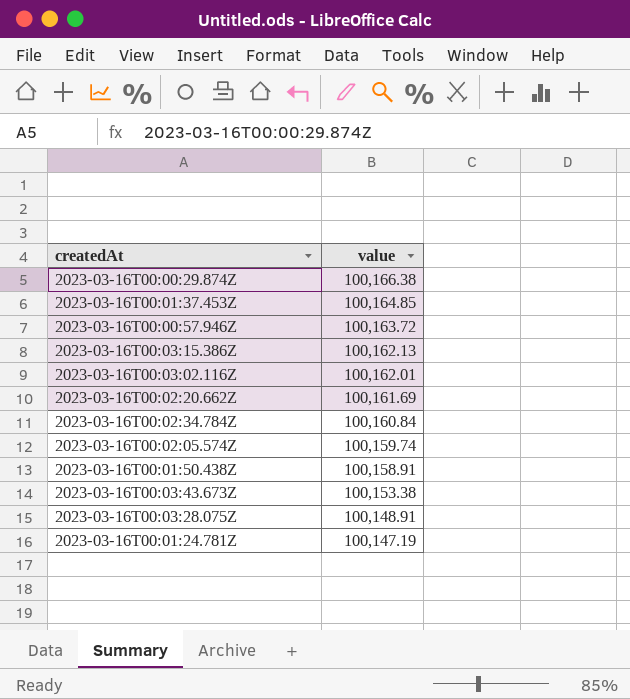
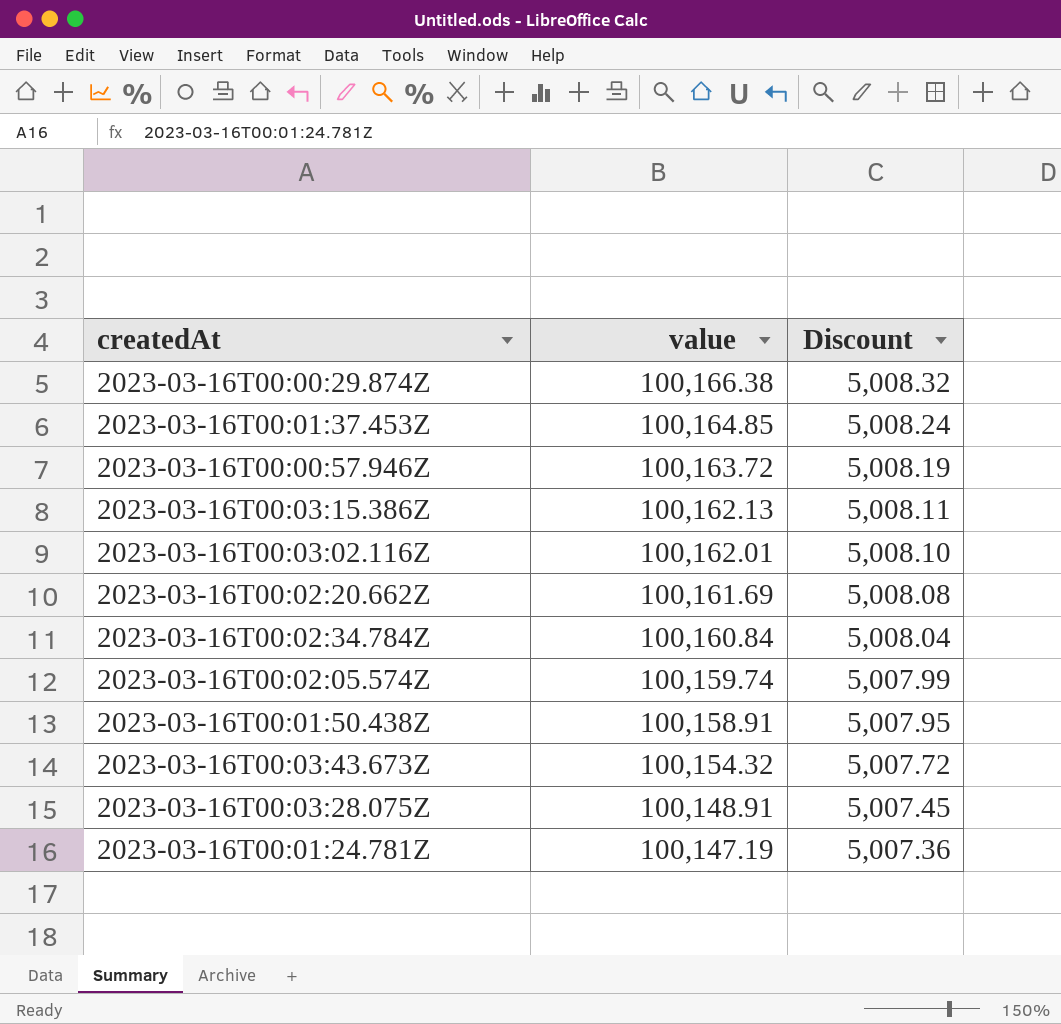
column Discount | formula: none -> [value] * 0.05
2023-03-16T00:03:43.673Z | value: 100,153.38 -> 100,154.32

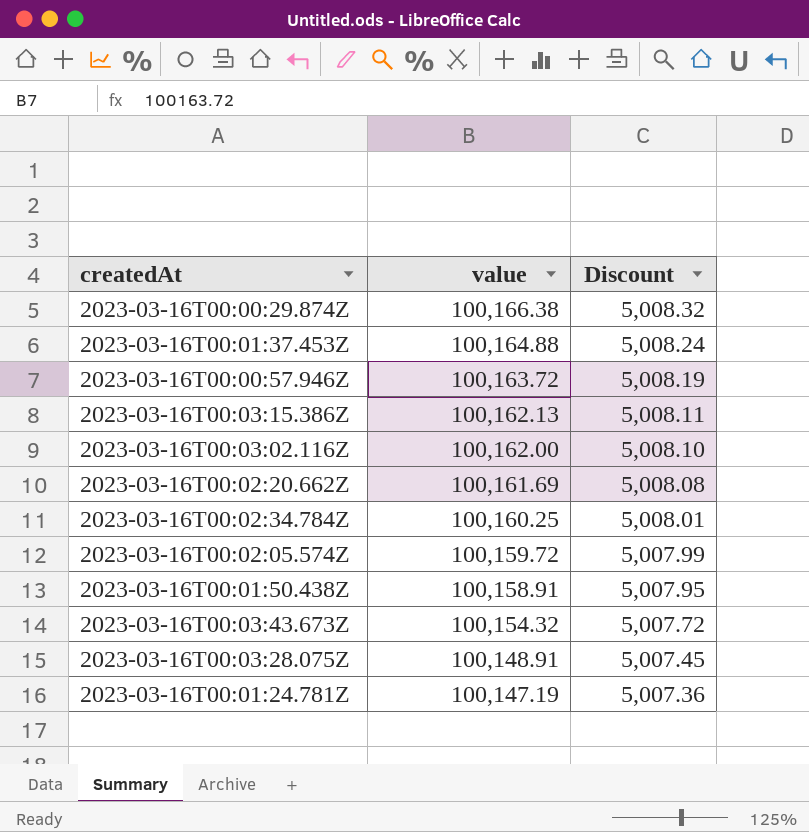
2023-03-16T00:01:37.453Z | value: 100,164.85 -> 100,164.88
2023-03-16T00:03:02.116Z | value: 100,162.01 -> 100,162.00
2023-03-16T00:02:34.784Z | value: 100,160.84 -> 100,160.25
2023-03-16T00:02:34.784Z | Discount: 5,008.04 -> 5,008.01
2023-03-16T00:02:05.574Z | value: 100,159.74 -> 100,159.72

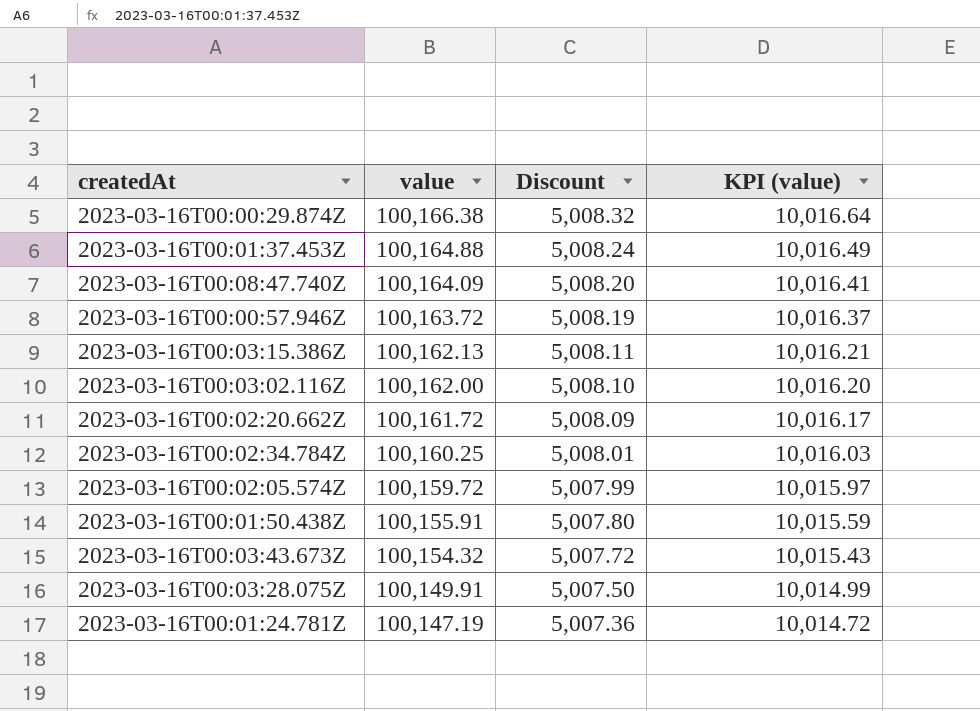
column KPI (value) | formula: none -> [value] * 0.1
row 2023-03-16T00:08:47.740Z: none -> 100,164.09 | 5,008.20 | 10,016.41
2023-03-16T00:02:20.662Z | value: 100,161.69 -> 100,161.72
2023-03-16T00:02:20.662Z | Discount: 5,008.08 -> 5,008.09
2023-03-16T00:01:50.438Z | value: 100,158.91 -> 100,155.91
2023-03-16T00:01:50.438Z | Discount: 5,007.95 -> 5,007.80
2023-03-16T00:03:28.075Z | value: 100,148.91 -> 100,149.91
2023-03-16T00:03:28.075Z | Discount: 5,007.45 -> 5,007.50

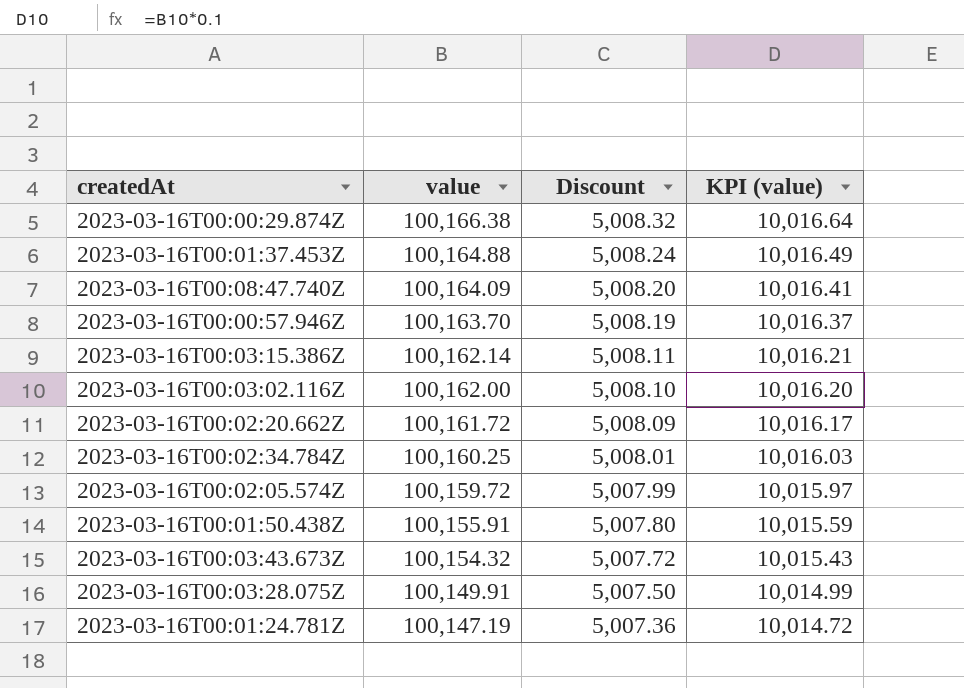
2023-03-16T00:00:57.946Z | value: 100,163.72 -> 100,163.70
2023-03-16T00:03:15.386Z | value: 100,162.13 -> 100,162.14

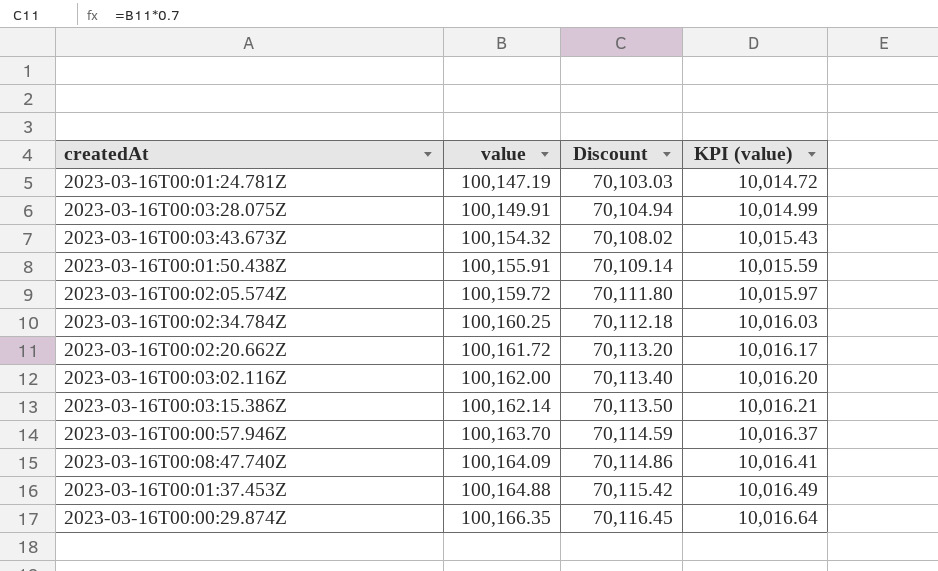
row order: value descending -> value ascending
column Discount | formula: [value] * 0.05 -> [value] * 0.7
2023-03-16T00:00:29.874Z | value: 100,166.38 -> 100,166.35

